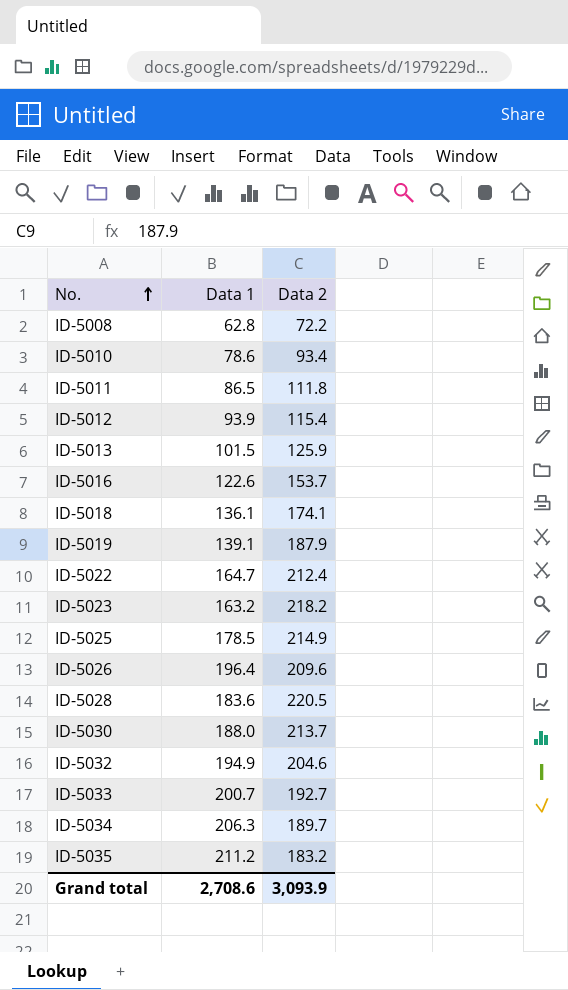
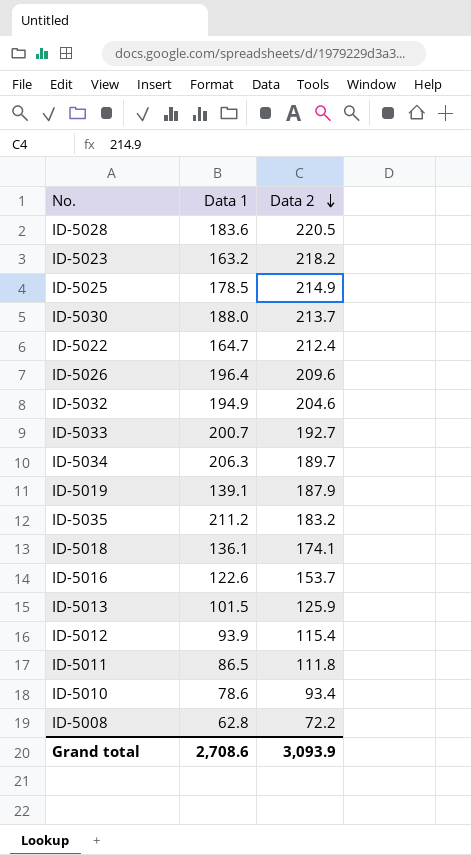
row order: No. ascending -> Data 2 descending

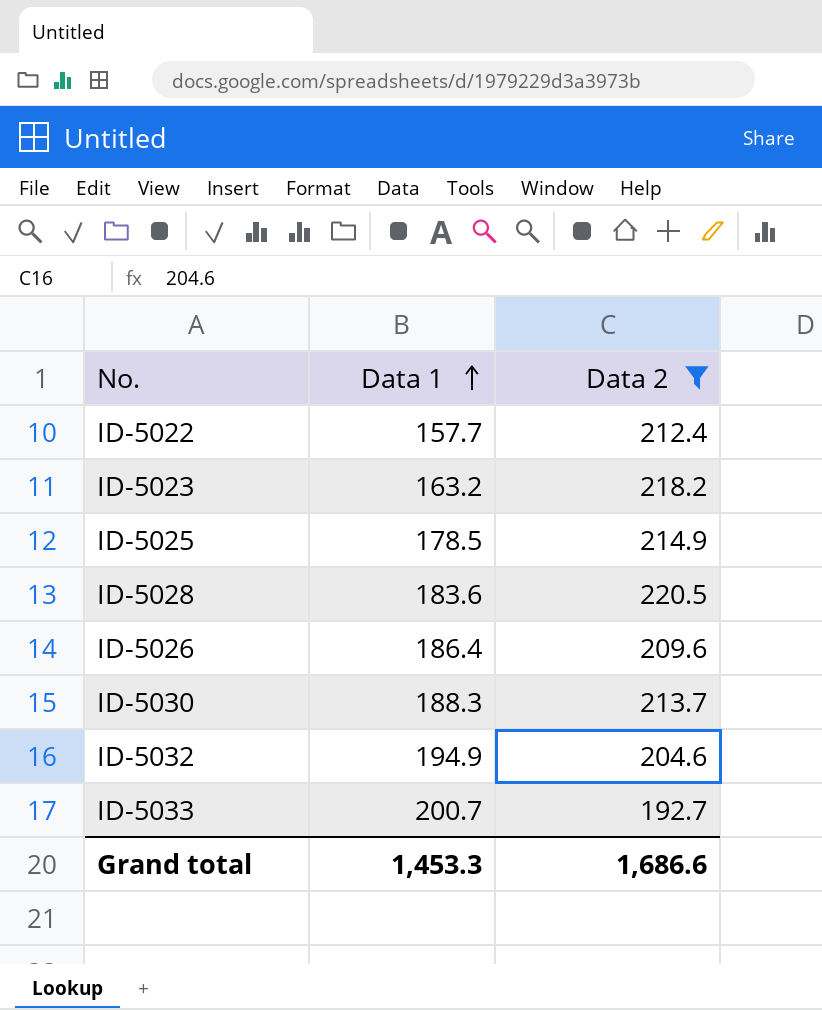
filter: none -> Data 2 >= 192.7
row order: Data 2 descending -> Data 1 ascending
ID-5022 | Data 1: 164.7 -> 157.7
ID-5026 | Data 1: 196.4 -> 186.4
ID-5030 | Data 1: 188.0 -> 188.3
Grand total | Data 1: 2,708.6 -> 1,453.3
Grand total | Data 2: 3,093.9 -> 1,686.6

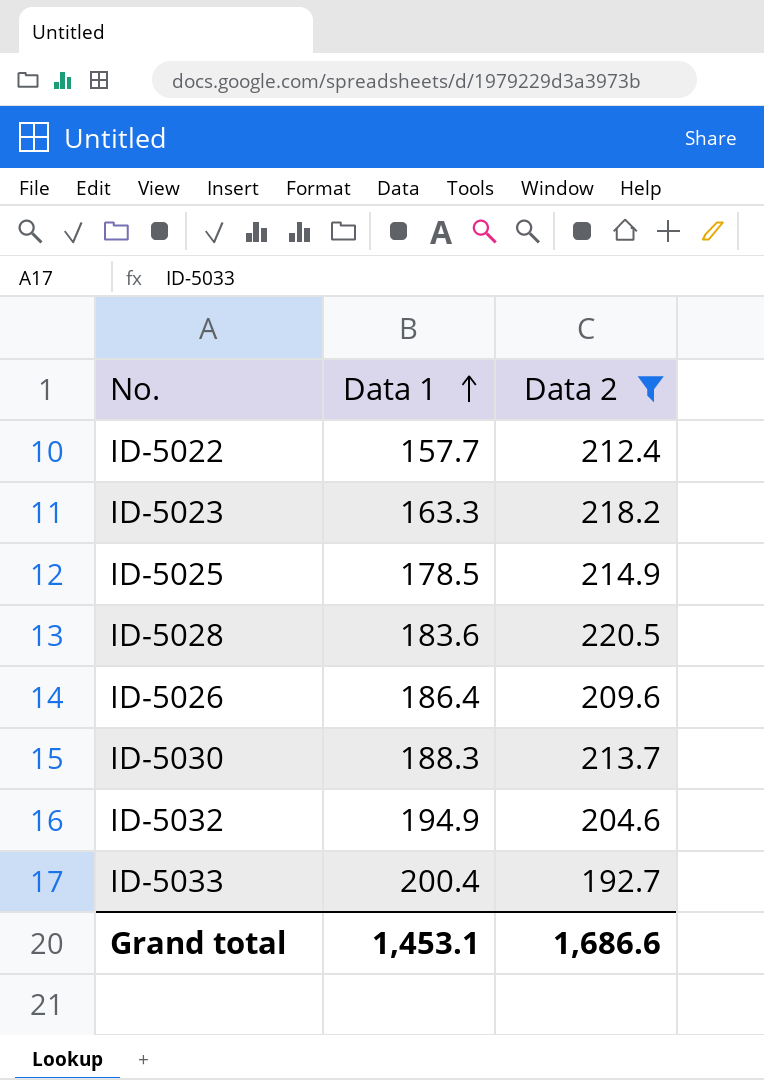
ID-5023 | Data 1: 163.2 -> 163.3
ID-5033 | Data 1: 200.7 -> 200.4
Grand total | Data 1: 1,453.3 -> 1,453.1

